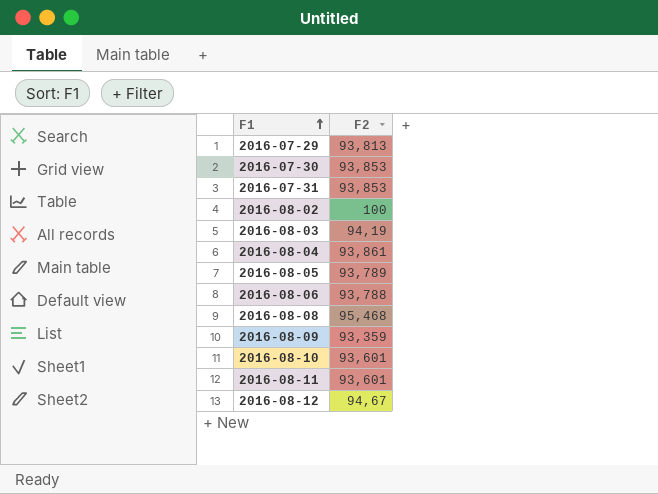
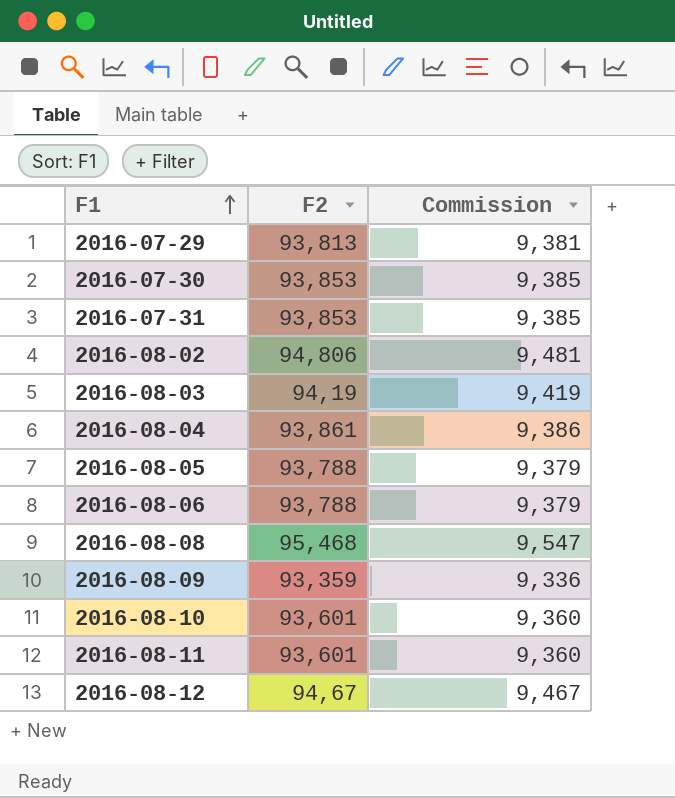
column Commission | formula: none -> [F2] * 0,1
2016-08-02 | F2: 100 -> 94,806
2016-08-05 | F2: 93,789 -> 93,788

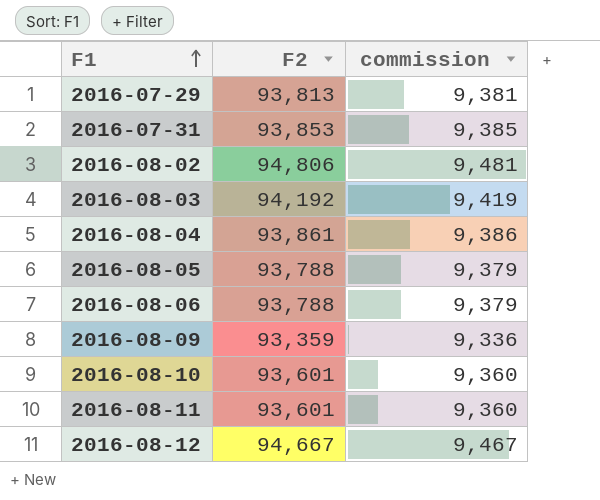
column name: Commission -> commission
row 2016-07-30: 93,853 | 9,385 -> none
row 2016-08-08: 95,468 | 9,547 -> none
2016-08-03 | F2: 94,19 -> 94,192
2016-08-12 | F2: 94,67 -> 94,667

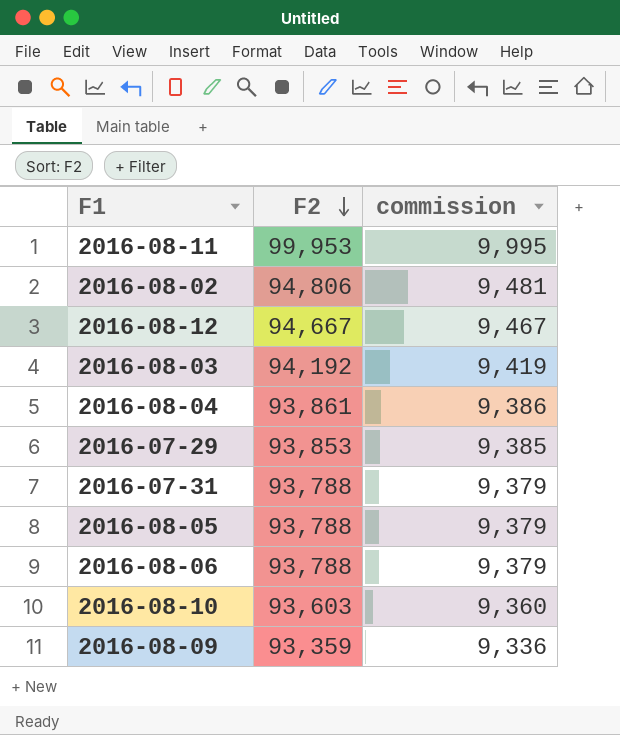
row order: F1 ascending -> F2 descending
2016-08-11 | F2: 93,601 -> 99,953
2016-08-11 | commission: 9,360 -> 9,995
2016-07-29 | F2: 93,813 -> 93,853
2016-07-29 | commission: 9,381 -> 9,385
2016-07-31 | F2: 93,853 -> 93,788
2016-07-31 | commission: 9,385 -> 9,379
2016-08-10 | F2: 93,601 -> 93,603

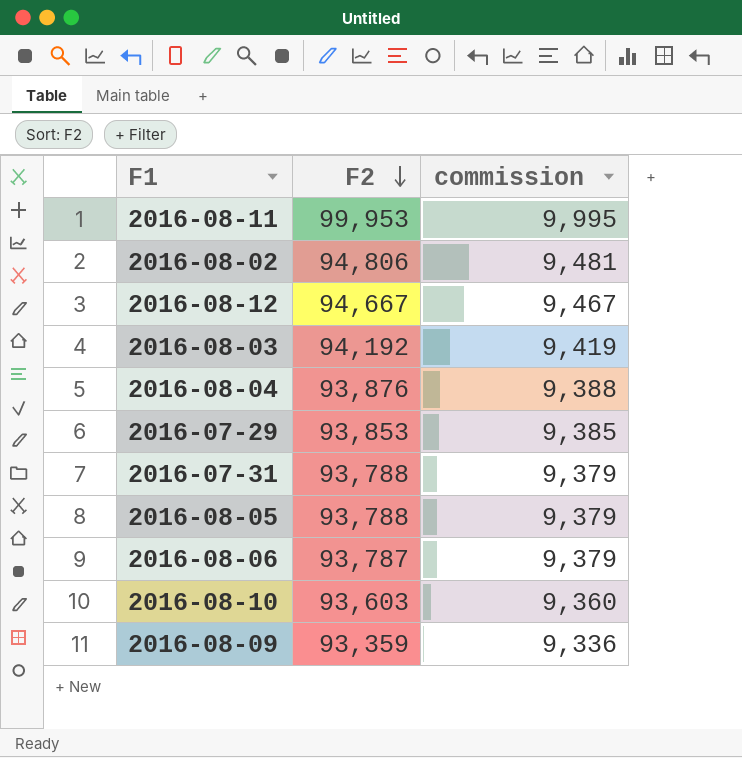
2016-08-04 | F2: 93,861 -> 93,876
2016-08-04 | commission: 9,386 -> 9,388
2016-08-06 | F2: 93,788 -> 93,787

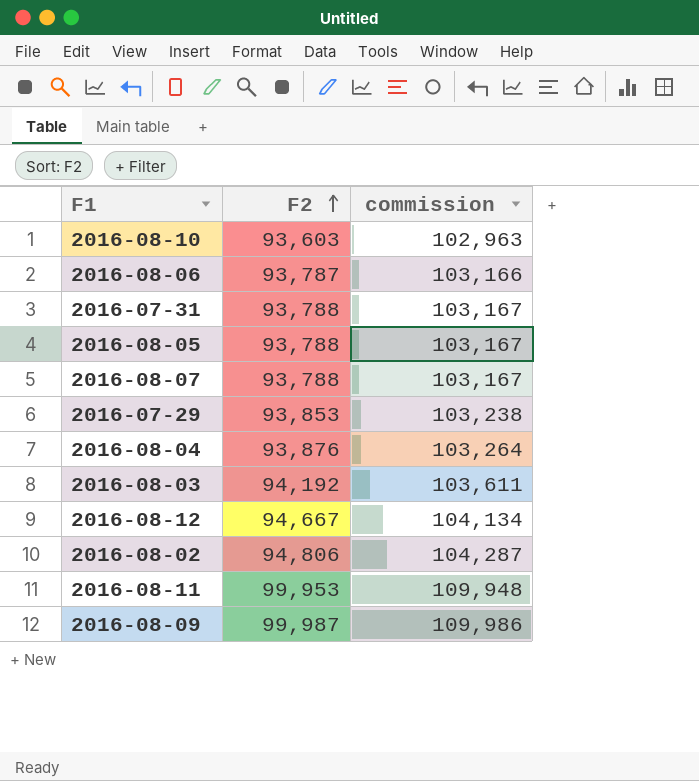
row order: F2 descending -> F2 ascending
column commission | formula: [F2] * 0,1 -> [F2] * 1,1
row 2016-08-07: none -> 93,788 | 103,167
2016-08-09 | F2: 93,359 -> 99,987

